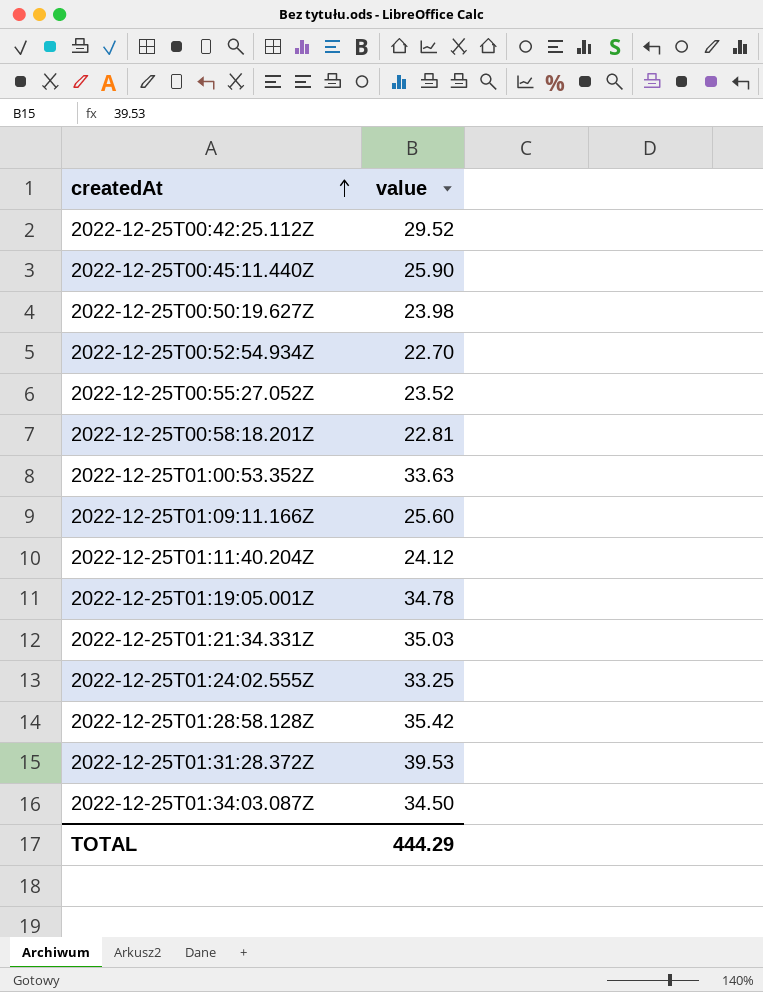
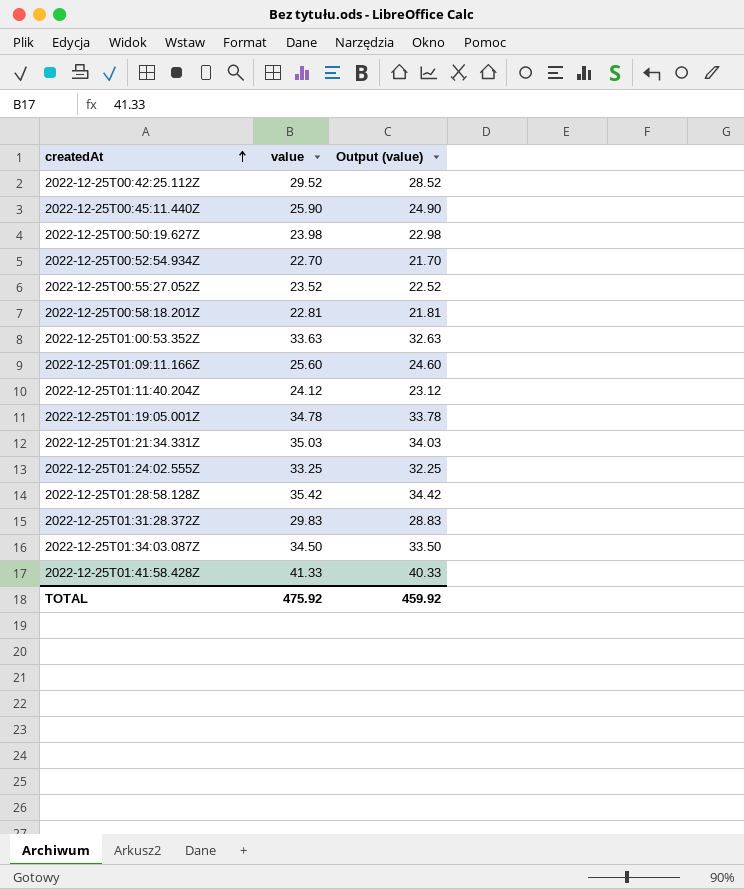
column Output (value) | formula: none -> [value] - 1
2022-12-25T01:31:28.372Z | value: 39.53 -> 29.83
row 2022-12-25T01:41:58.428Z: none -> 41.33 | 40.33
TOTAL | value: 444.29 -> 475.92

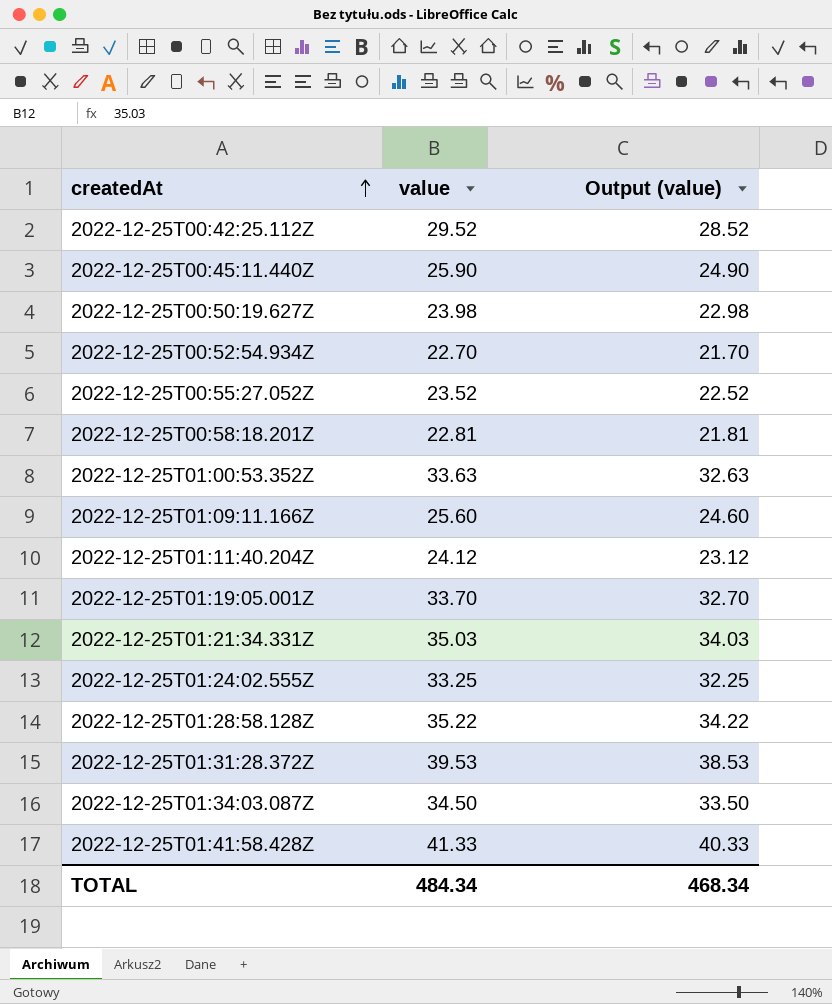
2022-12-25T01:19:05.001Z | value: 34.78 -> 33.70
2022-12-25T01:19:05.001Z | Output (value): 33.78 -> 32.70
2022-12-25T01:28:58.128Z | value: 35.42 -> 35.22
2022-12-25T01:28:58.128Z | Output (value): 34.42 -> 34.22
2022-12-25T01:31:28.372Z | value: 29.83 -> 39.53
2022-12-25T01:31:28.372Z | Output (value): 28.83 -> 38.53
TOTAL | value: 475.92 -> 484.34
TOTAL | Output (value): 459.92 -> 468.34

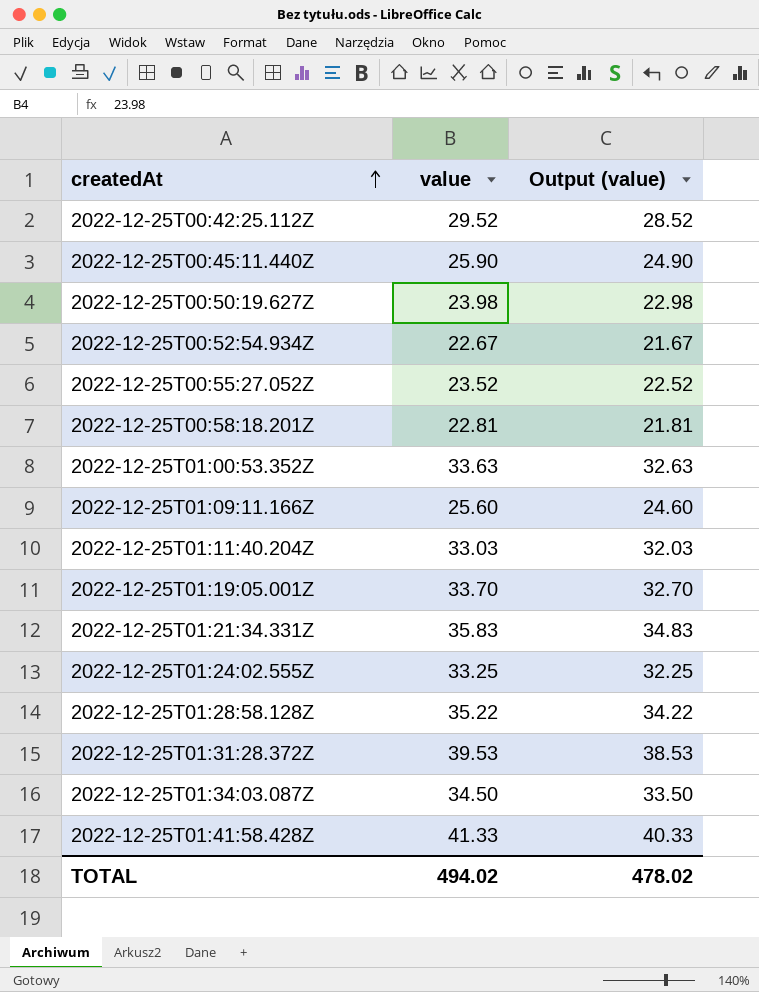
2022-12-25T00:52:54.934Z | value: 22.70 -> 22.67
2022-12-25T00:52:54.934Z | Output (value): 21.70 -> 21.67
2022-12-25T01:11:40.204Z | value: 24.12 -> 33.03
2022-12-25T01:11:40.204Z | Output (value): 23.12 -> 32.03
2022-12-25T01:21:34.331Z | value: 35.03 -> 35.83
2022-12-25T01:21:34.331Z | Output (value): 34.03 -> 34.83
TOTAL | value: 484.34 -> 494.02
TOTAL | Output (value): 468.34 -> 478.02

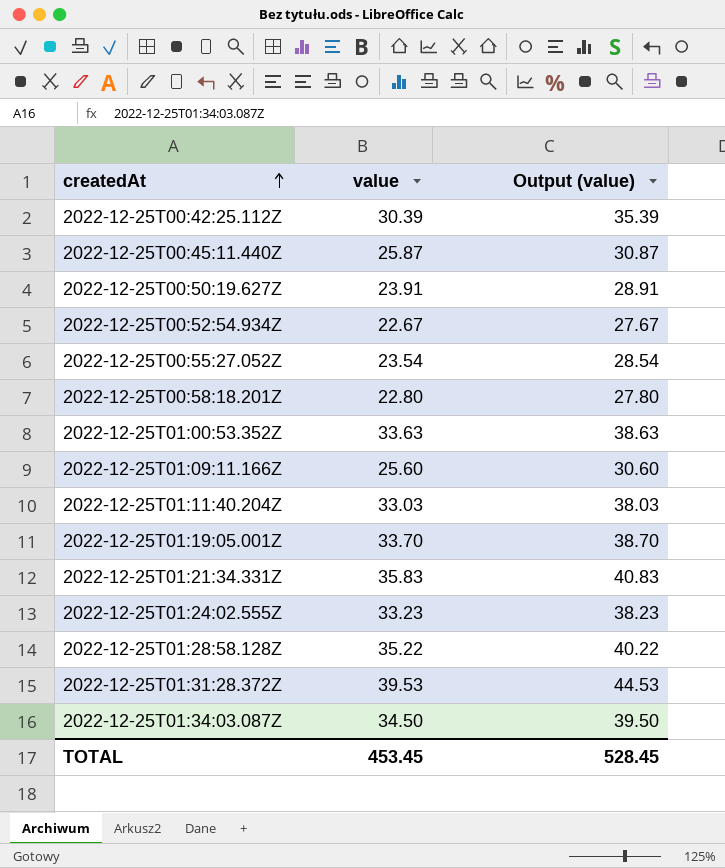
column Output (value) | formula: [value] - 1 -> [value] + 5
row 2022-12-25T01:41:58.428Z: 41.33 | 40.33 -> none
2022-12-25T00:42:25.112Z | value: 29.52 -> 30.39
2022-12-25T00:45:11.440Z | value: 25.90 -> 25.87
2022-12-25T00:50:19.627Z | value: 23.98 -> 23.91
2022-12-25T00:55:27.052Z | value: 23.52 -> 23.54
2022-12-25T00:58:18.201Z | value: 22.81 -> 22.80
2022-12-25T01:24:02.555Z | value: 33.25 -> 33.23
TOTAL | value: 494.02 -> 453.45
TOTAL | Output (value): 478.02 -> 528.45

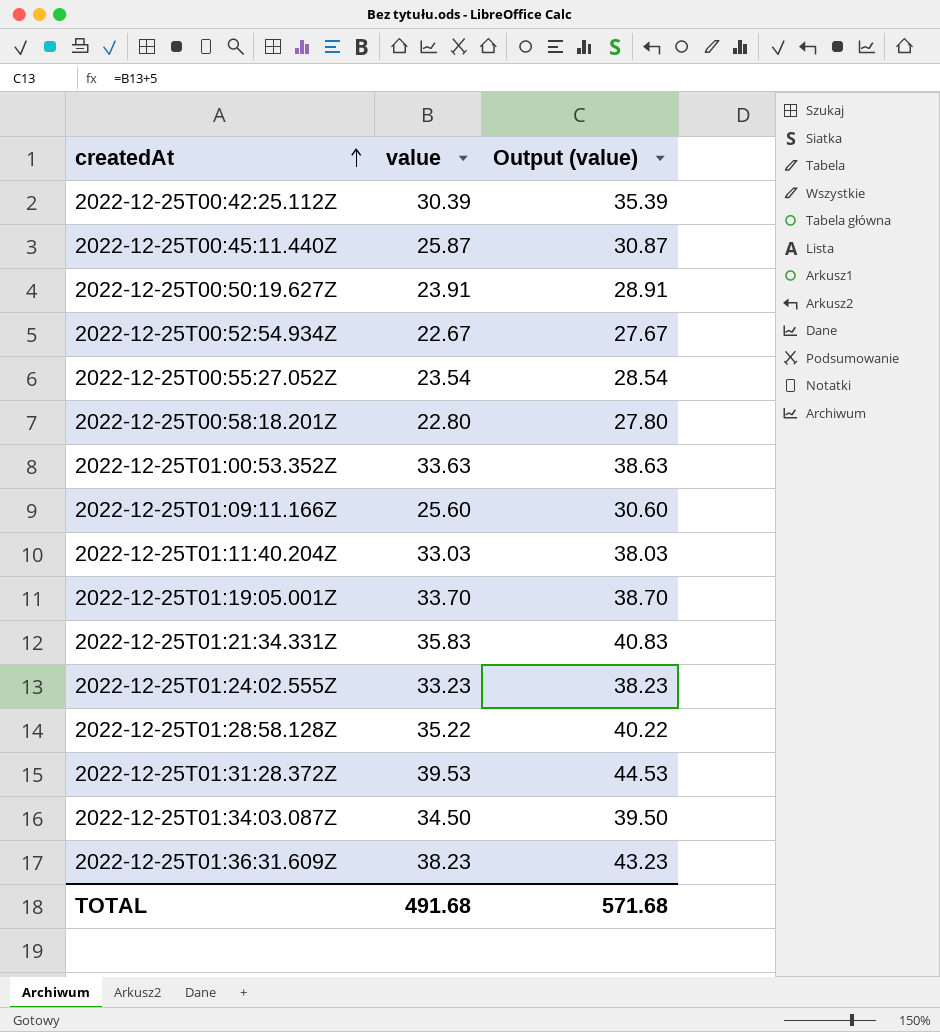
row 2022-12-25T01:36:31.609Z: none -> 38.23 | 43.23
TOTAL | value: 453.45 -> 491.68
TOTAL | Output (value): 528.45 -> 571.68

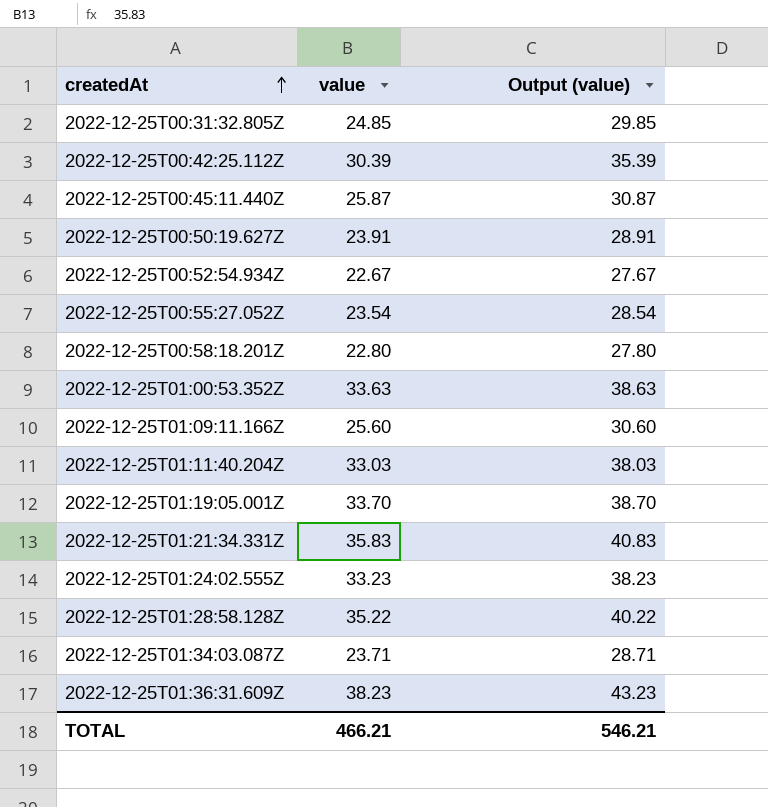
row 2022-12-25T01:31:28.372Z: 39.53 | 44.53 -> none
row 2022-12-25T00:31:32.805Z: none -> 24.85 | 29.85
2022-12-25T01:34:03.087Z | value: 34.50 -> 23.71
2022-12-25T01:34:03.087Z | Output (value): 39.50 -> 28.71
TOTAL | value: 491.68 -> 466.21
TOTAL | Output (value): 571.68 -> 546.21

